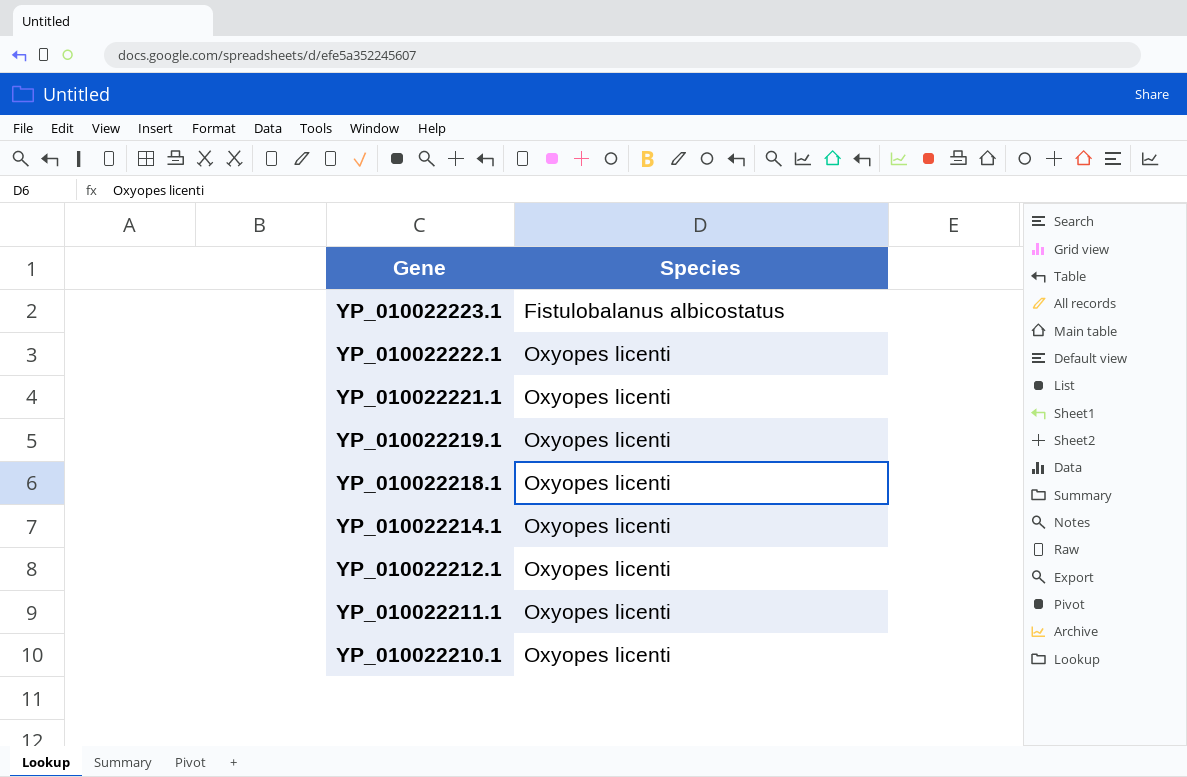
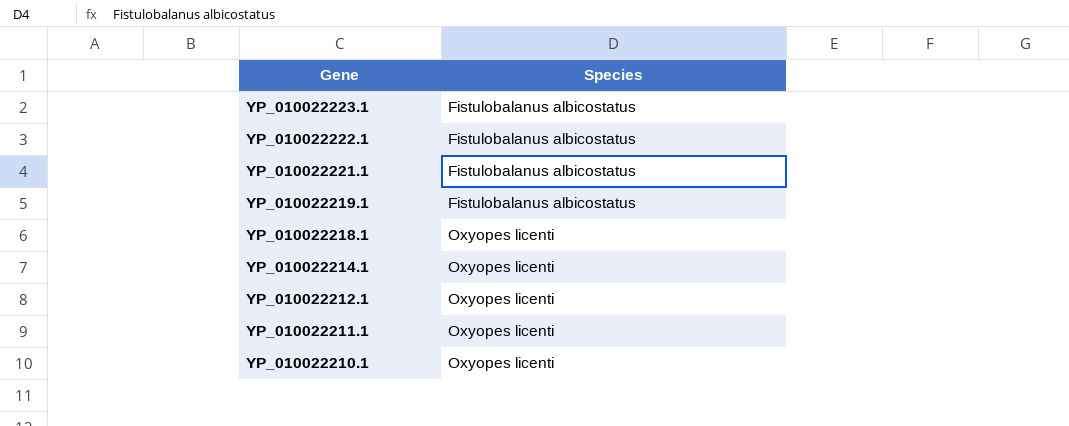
YP_010022222.1 | Species: Oxyopes licenti -> Fistulobalanus albicostatus
YP_010022221.1 | Species: Oxyopes licenti -> Fistulobalanus albicostatus
YP_010022219.1 | Species: Oxyopes licenti -> Fistulobalanus albicostatus

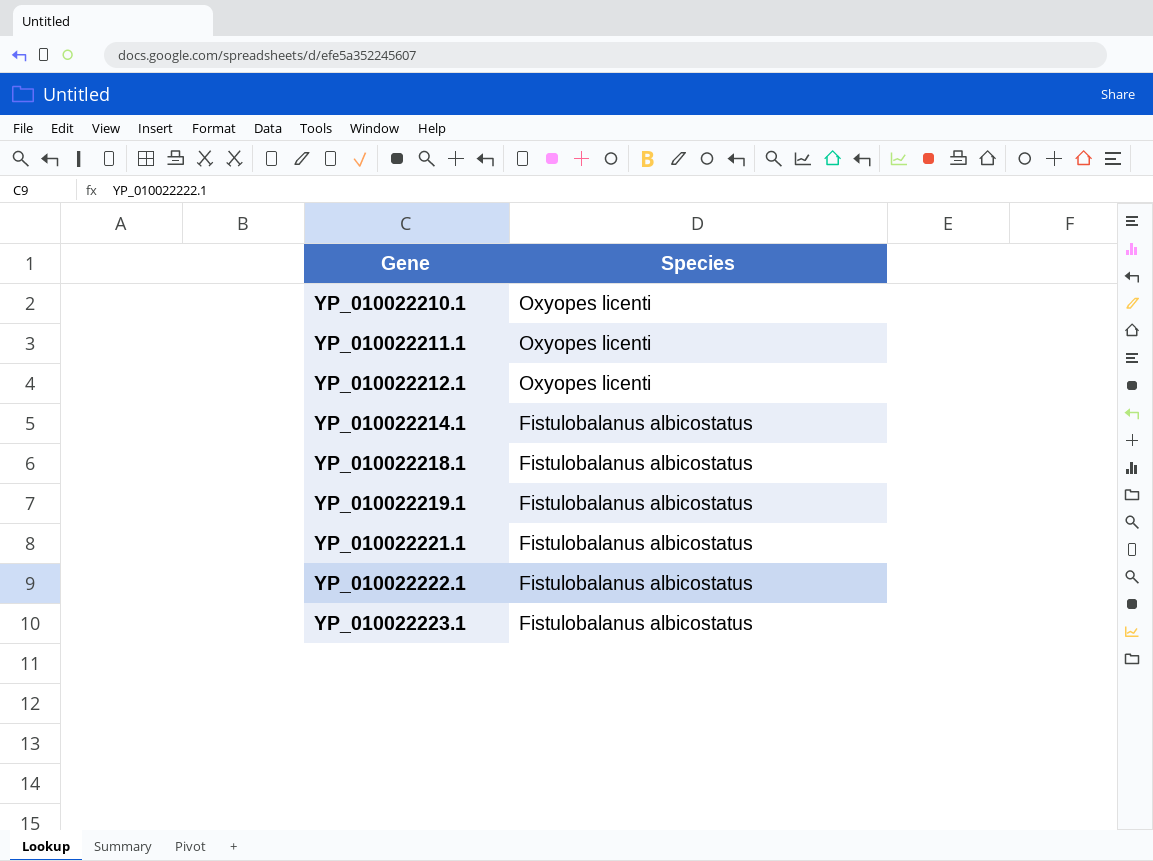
row order: Gene descending -> Gene ascending
YP_010022214.1 | Species: Oxyopes licenti -> Fistulobalanus albicostatus
YP_010022218.1 | Species: Oxyopes licenti -> Fistulobalanus albicostatus

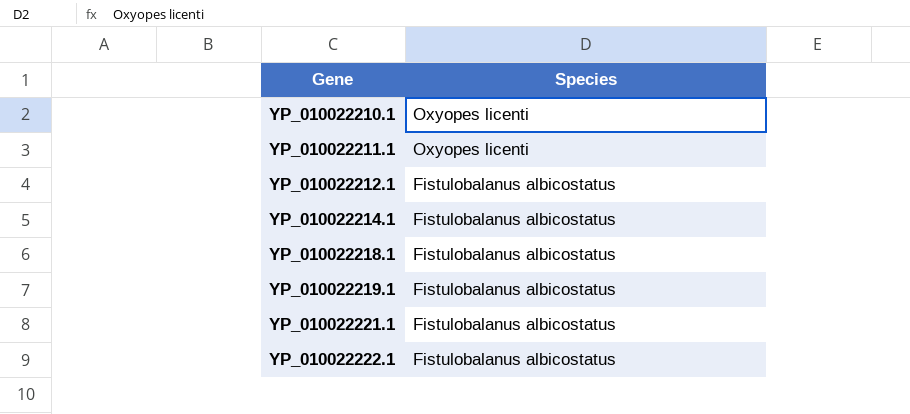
row YP_010022223.1: Fistulobalanus albicostatus -> none
YP_010022212.1 | Species: Oxyopes licenti -> Fistulobalanus albicostatus

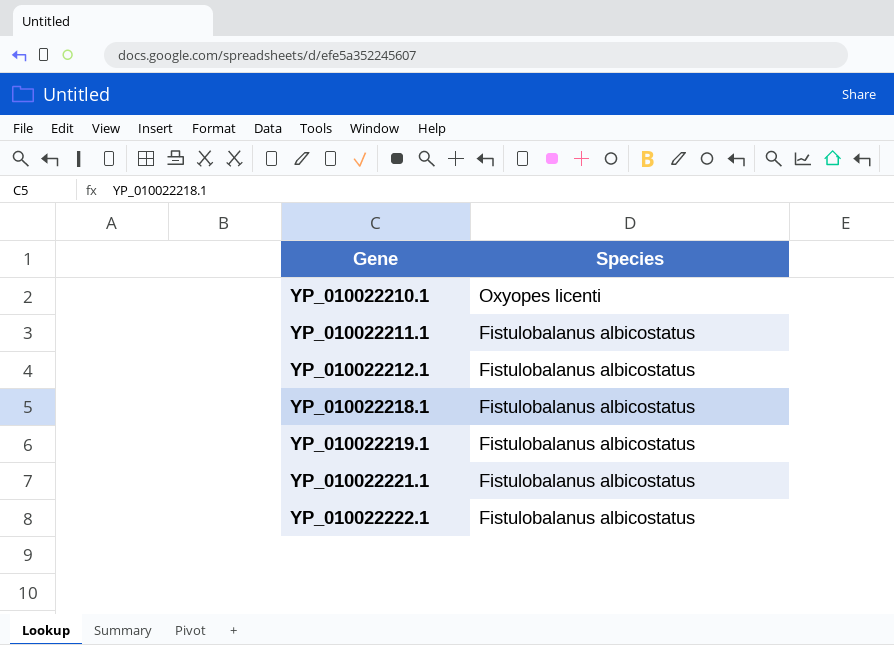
row YP_010022214.1: Fistulobalanus albicostatus -> none
YP_010022211.1 | Species: Oxyopes licenti -> Fistulobalanus albicostatus

